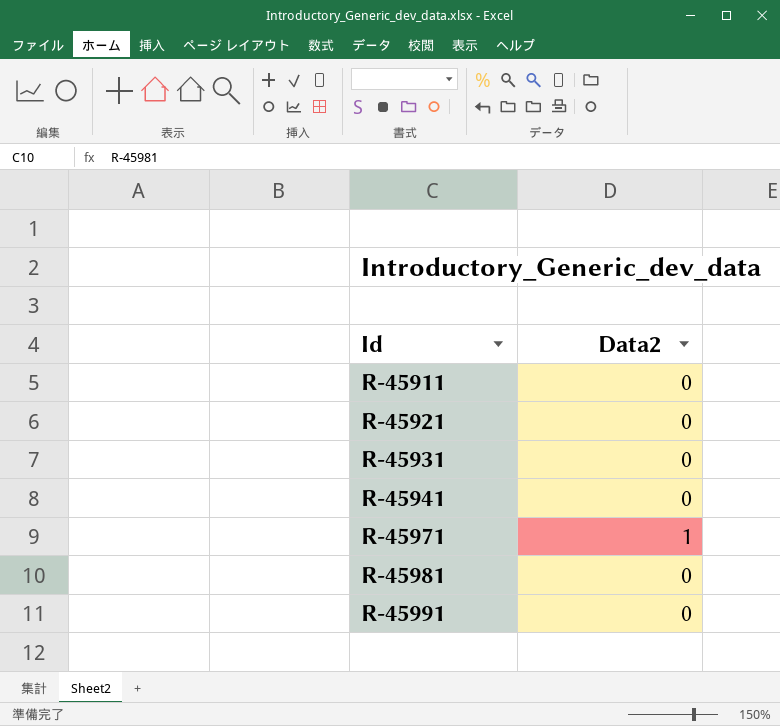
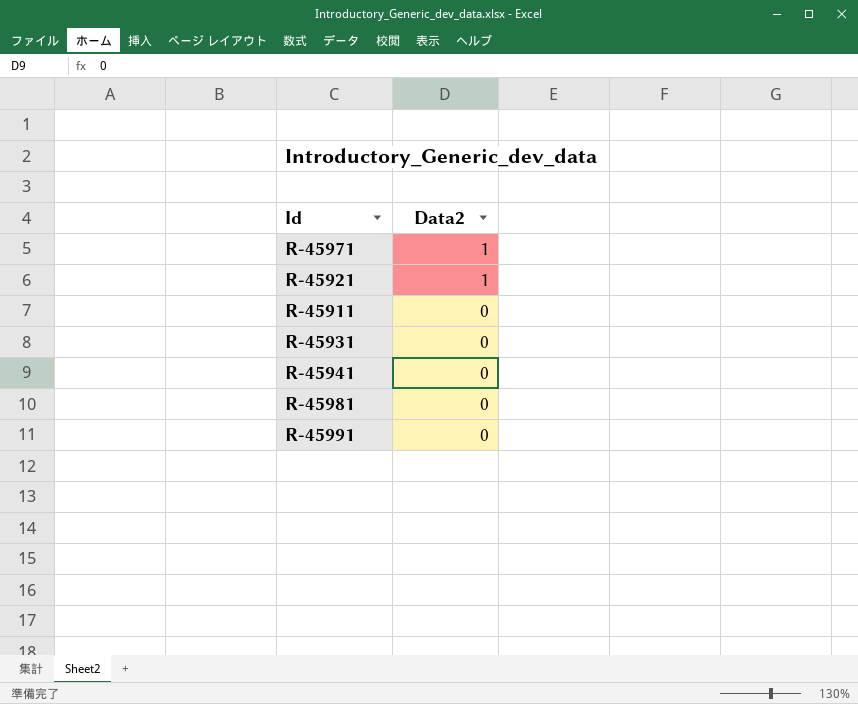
row order: Id ascending -> Data2 descending
R-45921 | Data2: 0 -> 1

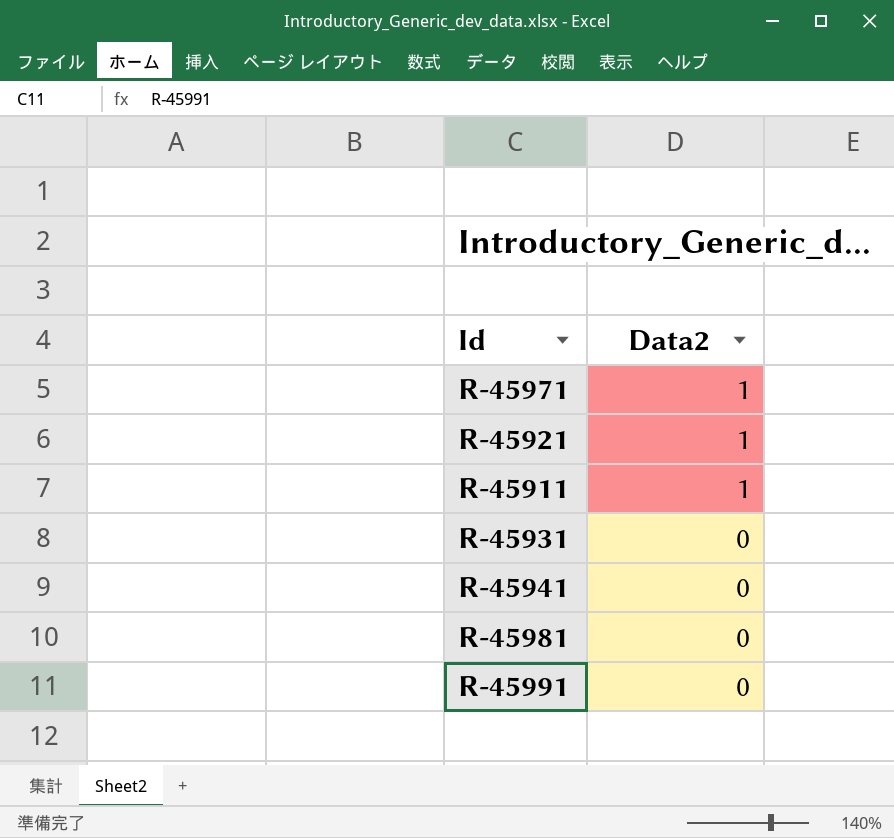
R-45911 | Data2: 0 -> 1

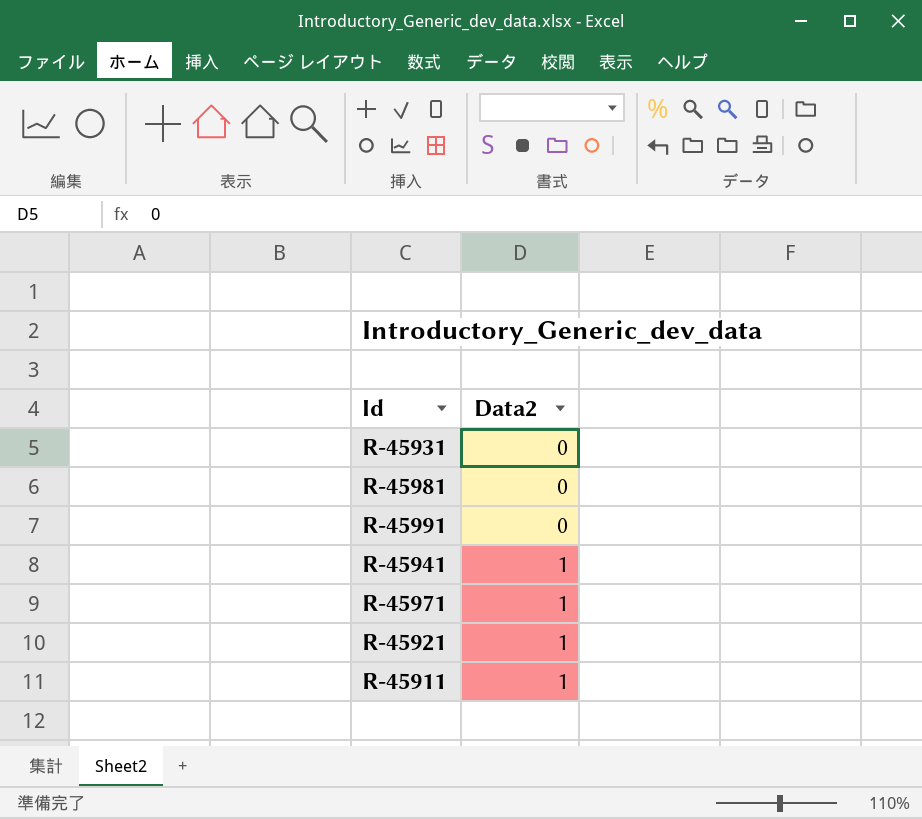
row order: Data2 descending -> Data2 ascending
R-45941 | Data2: 0 -> 1

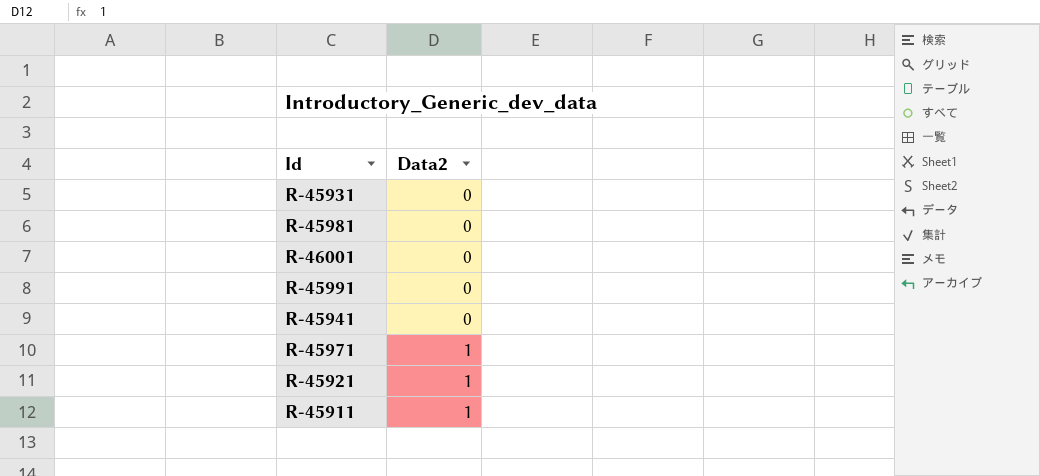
row R-46001: none -> 0
R-45941 | Data2: 1 -> 0

